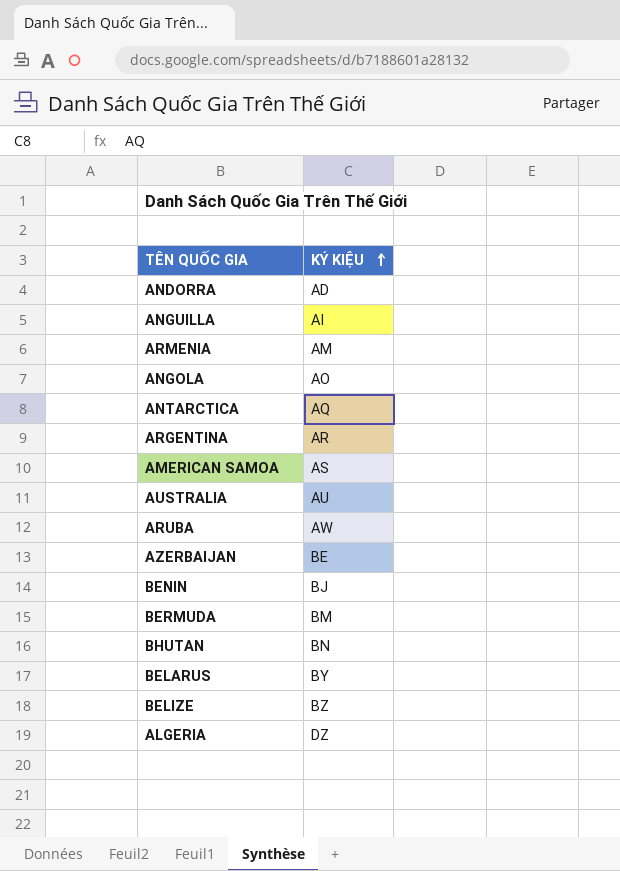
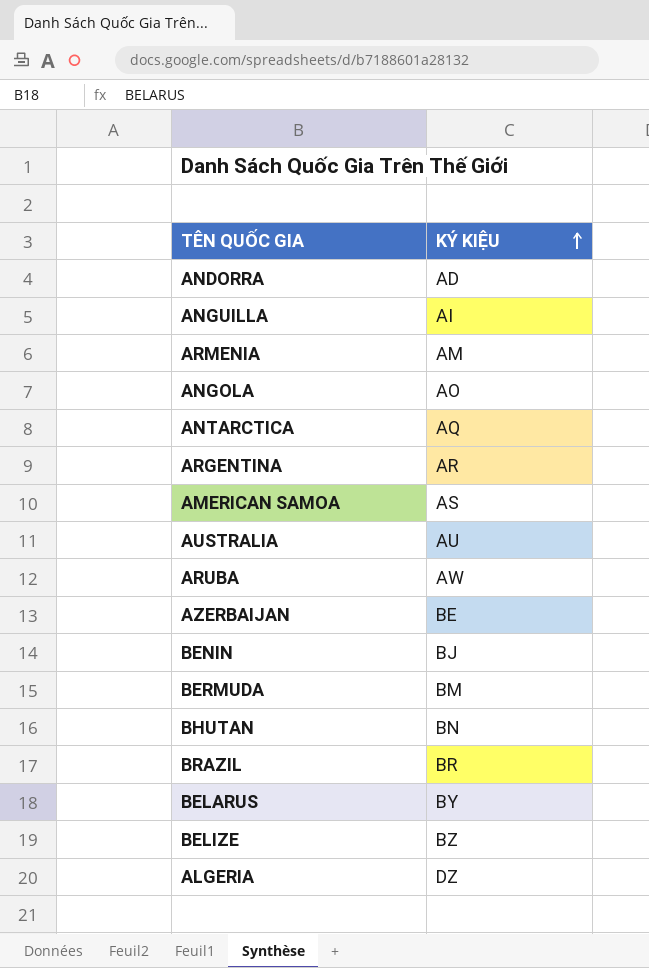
row BRAZIL: none -> BR

